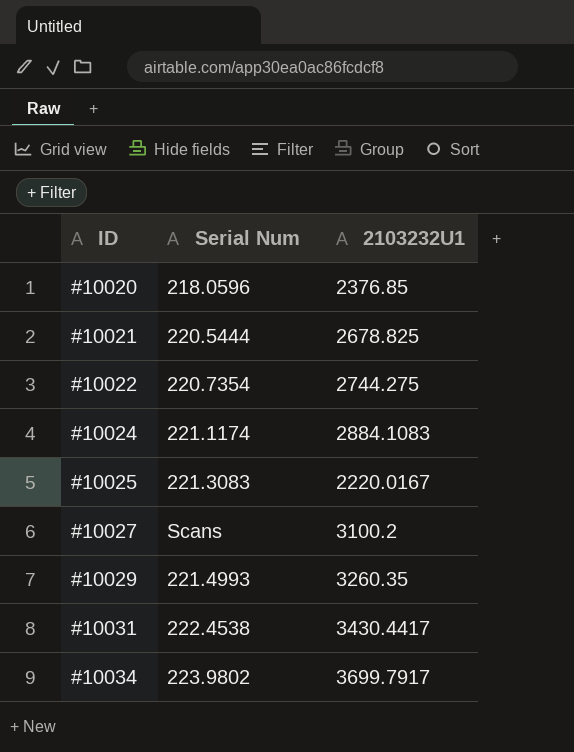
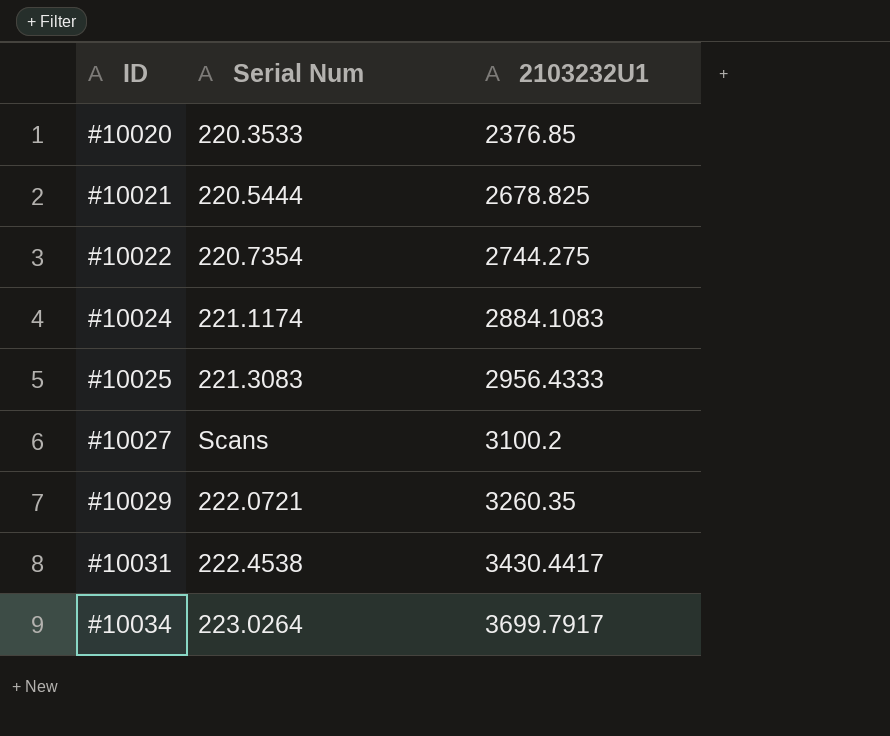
#10020 | Serial Num: 218.0596 -> 220.3533
#10025 | 2103232U1: 2220.0167 -> 2956.4333
#10029 | Serial Num: 221.4993 -> 222.0721
#10034 | Serial Num: 223.9802 -> 223.0264

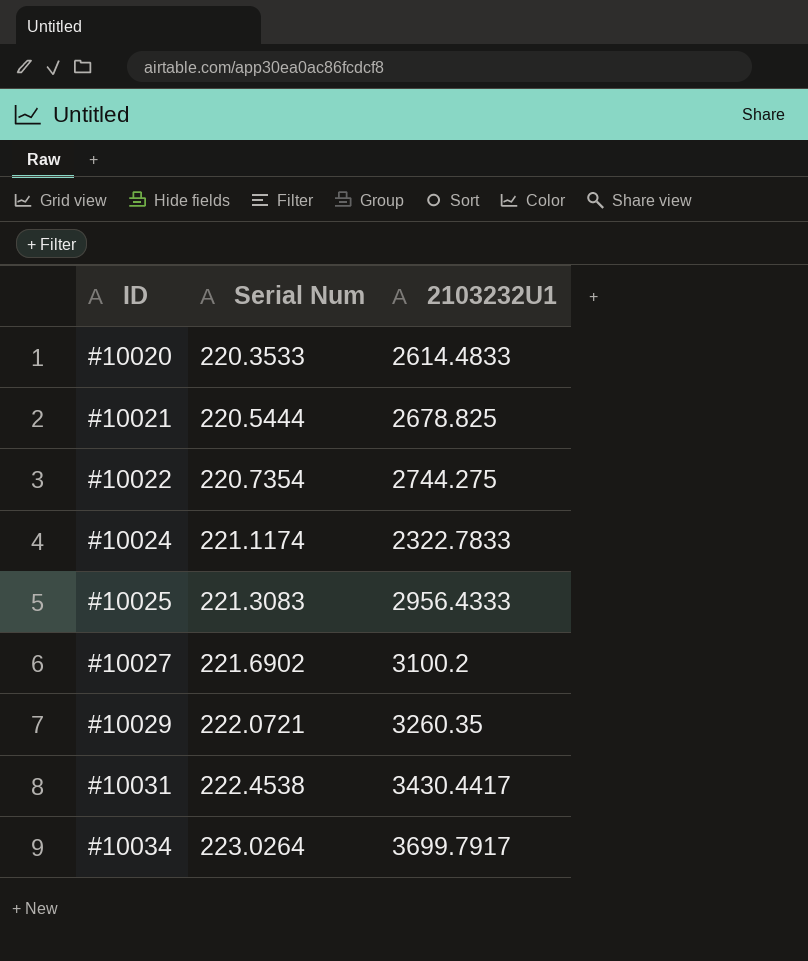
#10020 | 2103232U1: 2376.85 -> 2614.4833
#10024 | 2103232U1: 2884.1083 -> 2322.7833
#10027 | Serial Num: Scans -> 221.6902

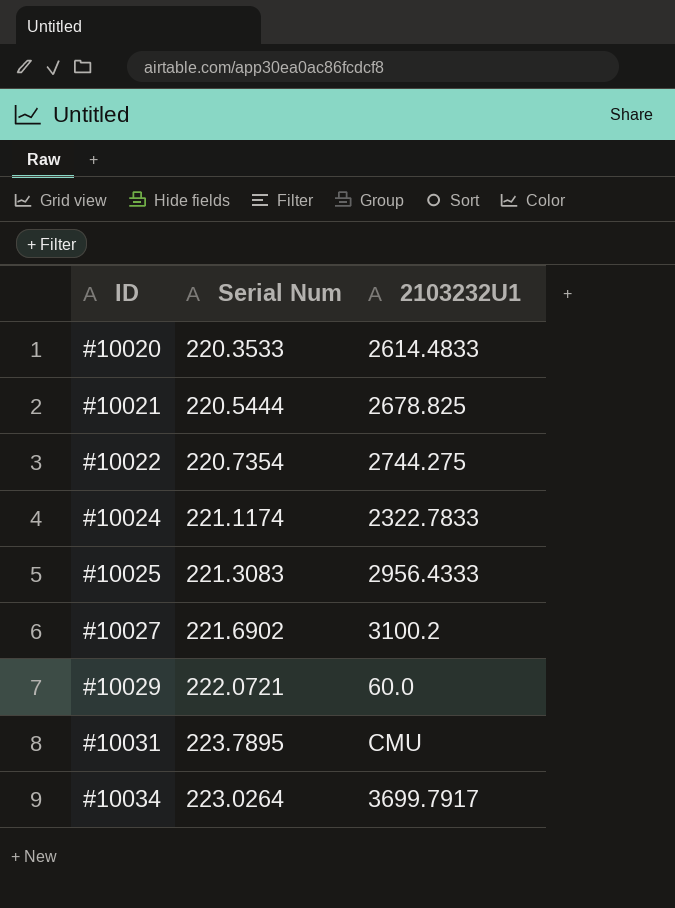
#10029 | 2103232U1: 3260.35 -> 60.0
#10031 | Serial Num: 222.4538 -> 223.7895
#10031 | 2103232U1: 3430.4417 -> CMU

